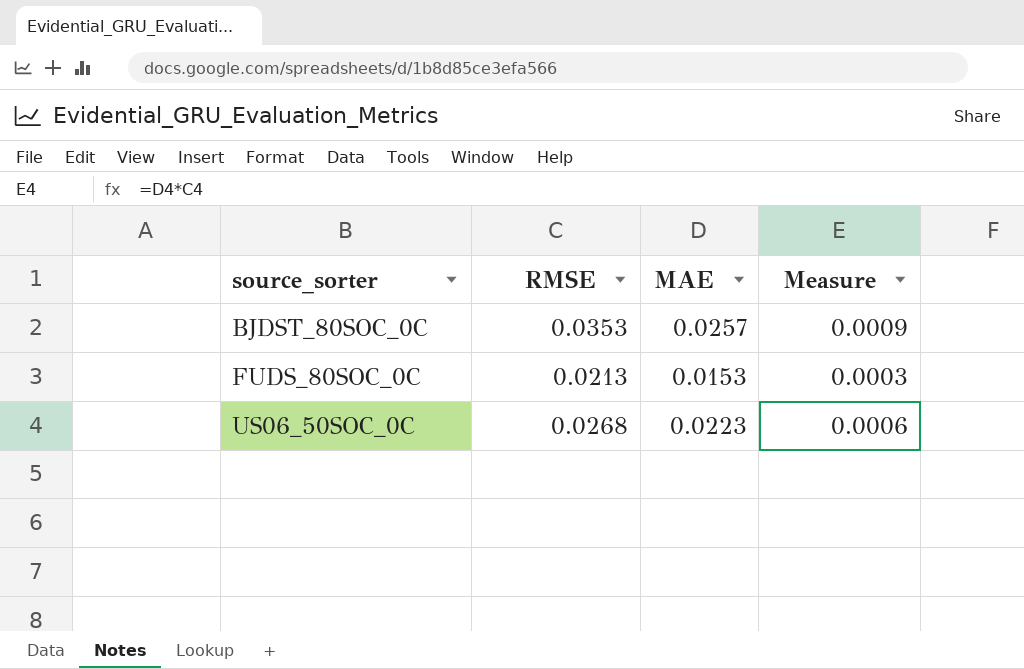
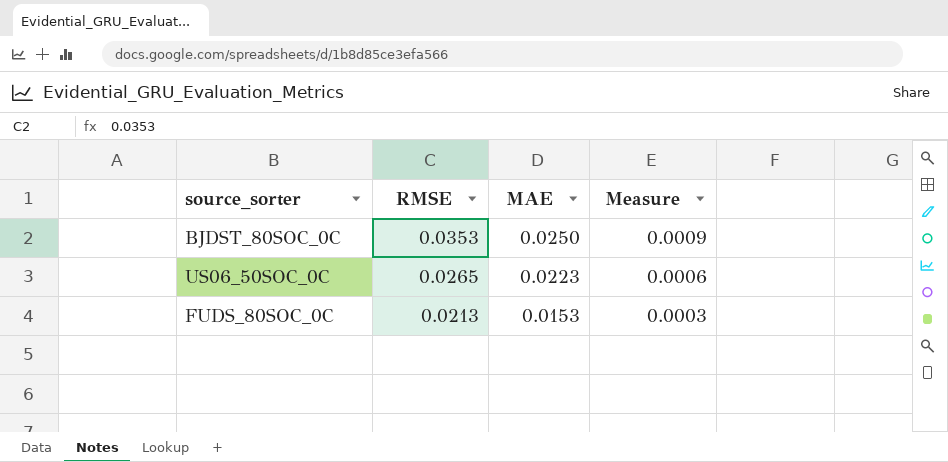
row order: source_sorter ascending -> RMSE descending
BJDST_80SOC_0C | MAE: 0.0257 -> 0.0250
US06_50SOC_0C | RMSE: 0.0268 -> 0.0265

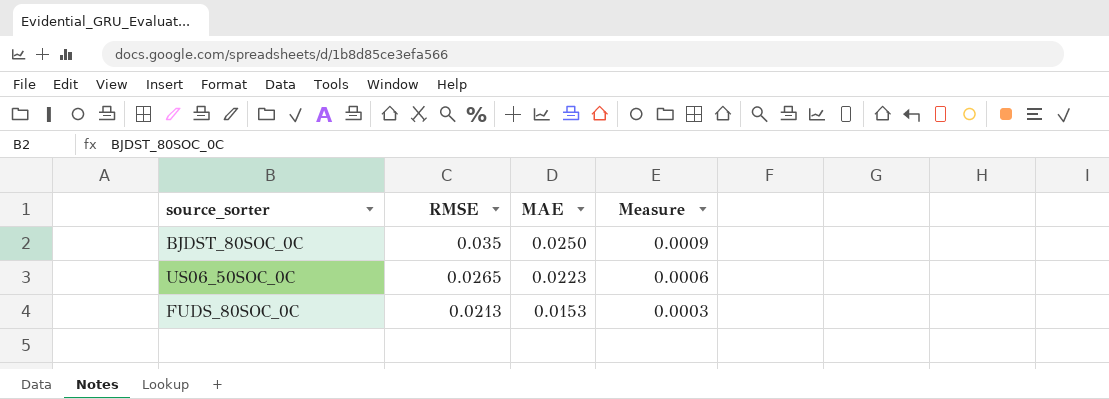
BJDST_80SOC_0C | RMSE: 0.0353 -> 0.035

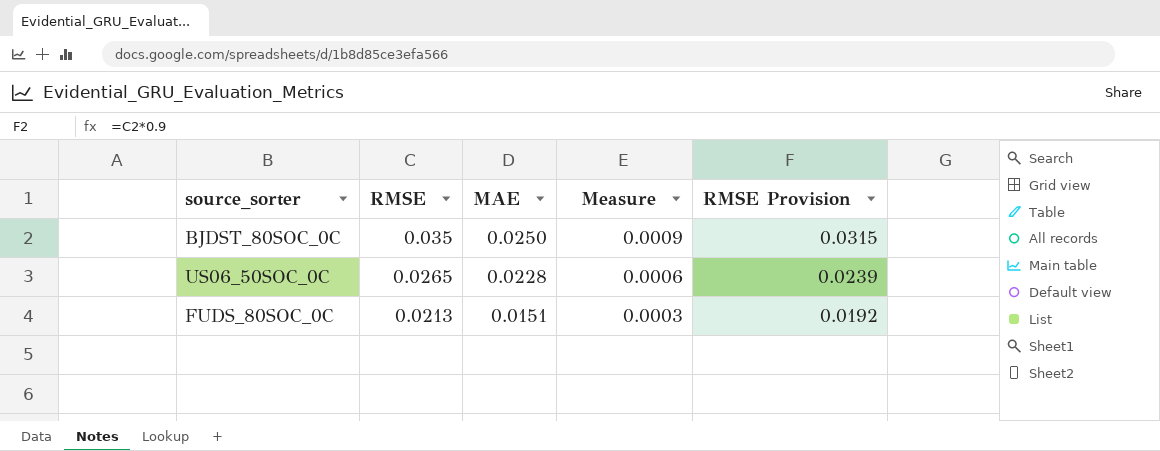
column RMSE Provision | formula: none -> [RMSE] * 0.9
US06_50SOC_0C | MAE: 0.0223 -> 0.0228
FUDS_80SOC_0C | MAE: 0.0153 -> 0.0151

